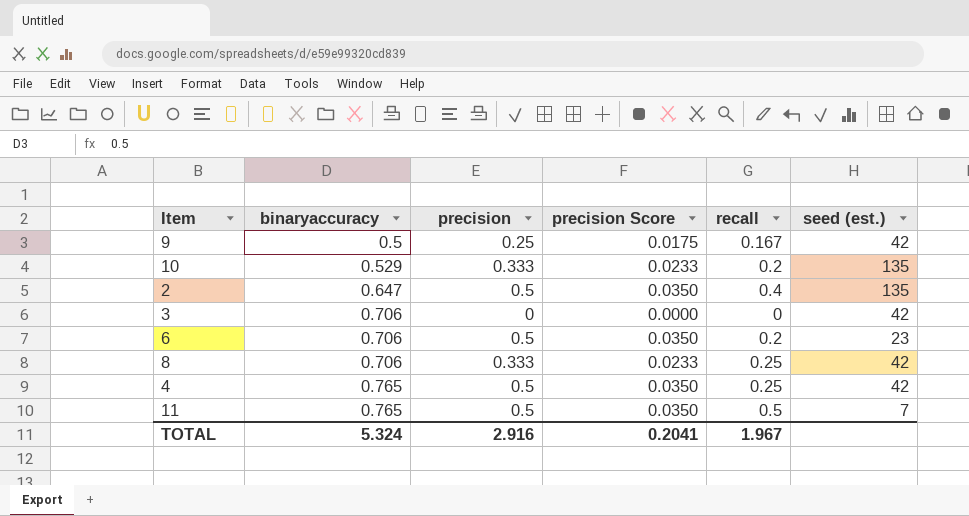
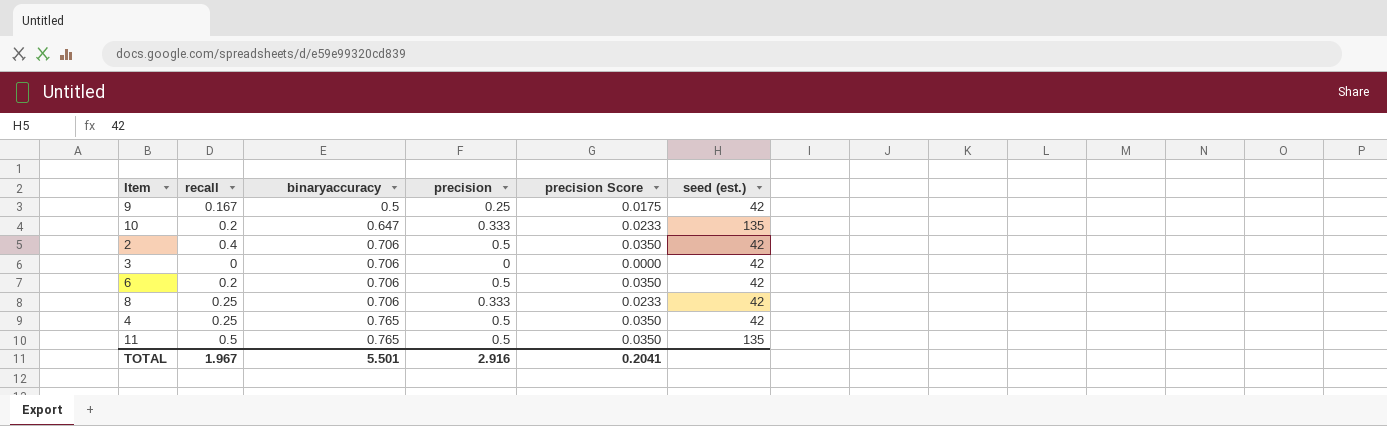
column recall | position: 5 -> 2
10 | binaryaccuracy: 0.529 -> 0.647
2 | binaryaccuracy: 0.647 -> 0.706
2 | seed (est.): 135 -> 42
6 | seed (est.): 23 -> 42
11 | seed (est.): 7 -> 135
TOTAL | binaryaccuracy: 5.324 -> 5.501

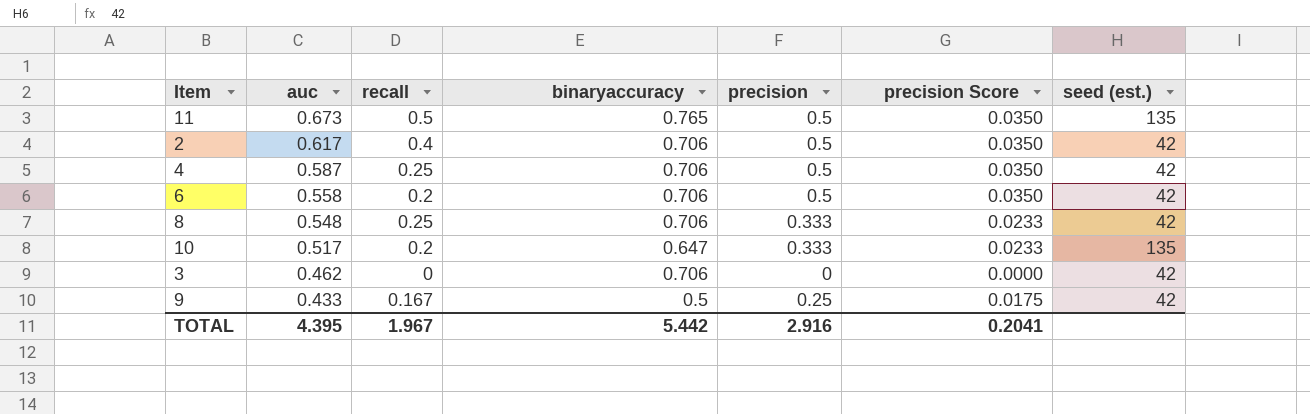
row order: binaryaccuracy ascending -> auc descending
column auc | position: none -> 2
4 | binaryaccuracy: 0.765 -> 0.706
TOTAL | binaryaccuracy: 5.501 -> 5.442

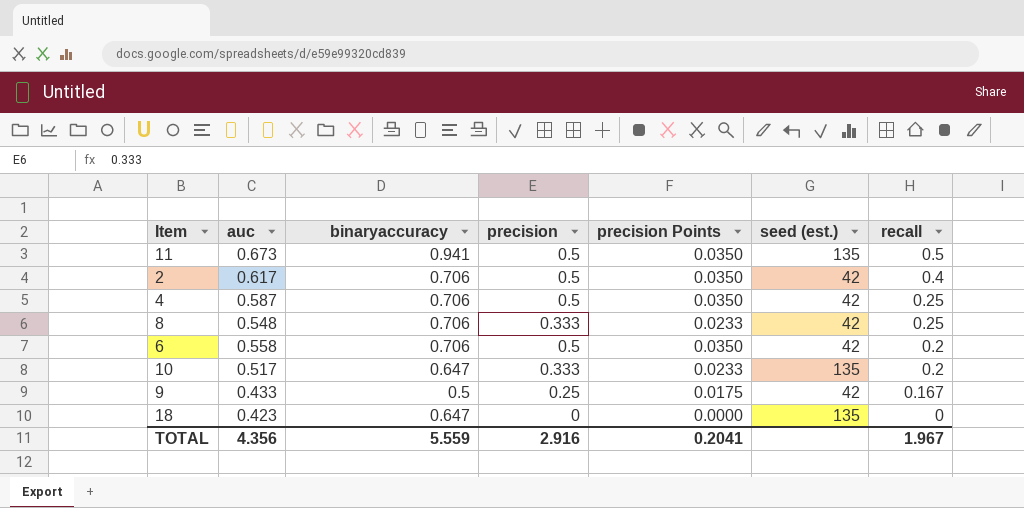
row order: auc descending -> recall descending
column name: precision Score -> precision Points
column recall | position: 3 -> 7
row 3: 0.462 | 0 | 0.706 | 0 | 0.0000 | 42 -> none
11 | binaryaccuracy: 0.765 -> 0.941
row 18: none -> 0.423 | 0.647 | 0 | 0.0000 | 135 | 0
TOTAL | auc: 4.395 -> 4.356
TOTAL | binaryaccuracy: 5.442 -> 5.559

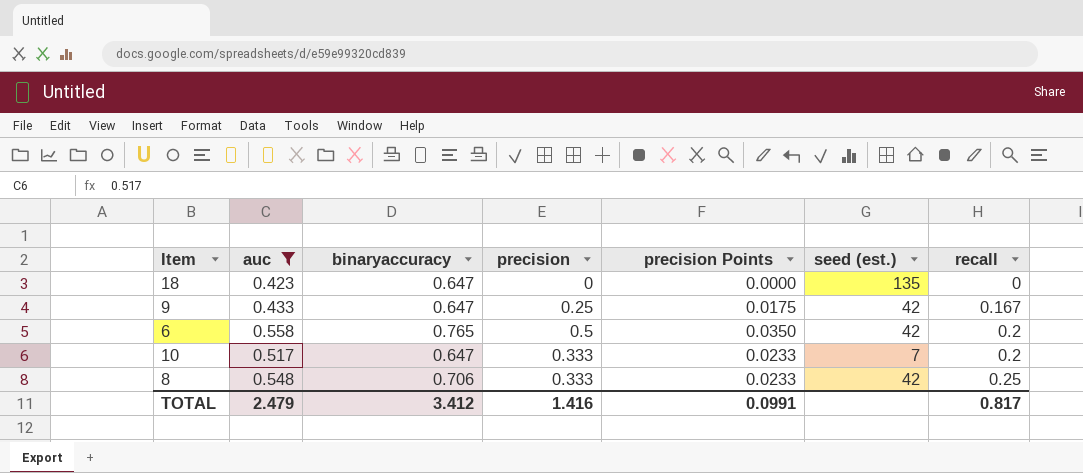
filter: none -> auc <= 0.558
row order: recall descending -> recall ascending
9 | binaryaccuracy: 0.5 -> 0.647
6 | binaryaccuracy: 0.706 -> 0.765
10 | seed (est.): 135 -> 7
TOTAL | auc: 4.356 -> 2.479
TOTAL | binaryaccuracy: 5.559 -> 3.412
TOTAL | precision: 2.916 -> 1.416
TOTAL | precision Points: 0.2041 -> 0.0991
TOTAL | recall: 1.967 -> 0.817

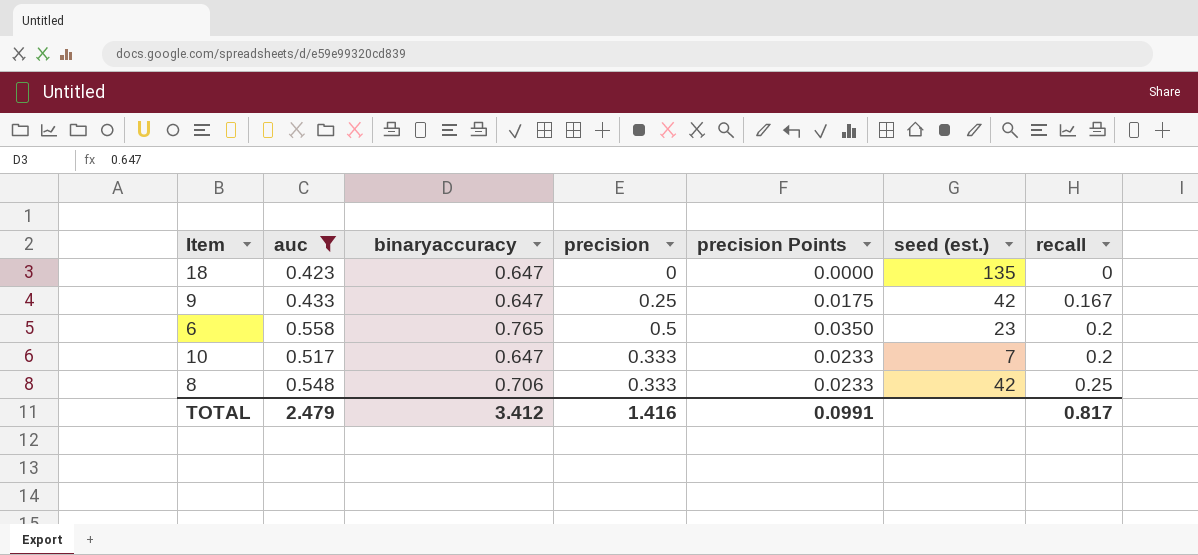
6 | seed (est.): 42 -> 23

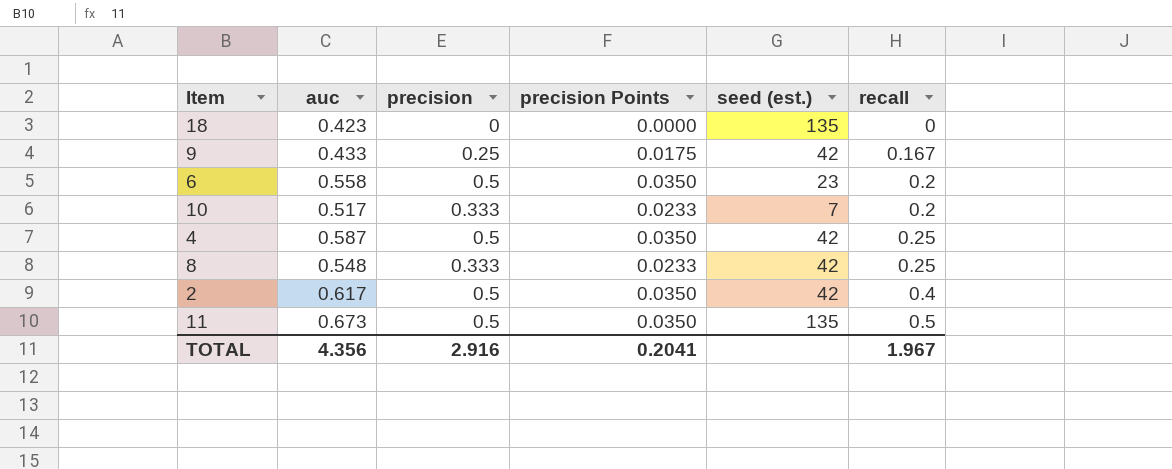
filter: auc <= 0.558 -> none
column binaryaccuracy | position: 3 -> none
TOTAL | auc: 2.479 -> 4.356
TOTAL | precision: 1.416 -> 2.916
TOTAL | precision Points: 0.0991 -> 0.2041
TOTAL | recall: 0.817 -> 1.967

